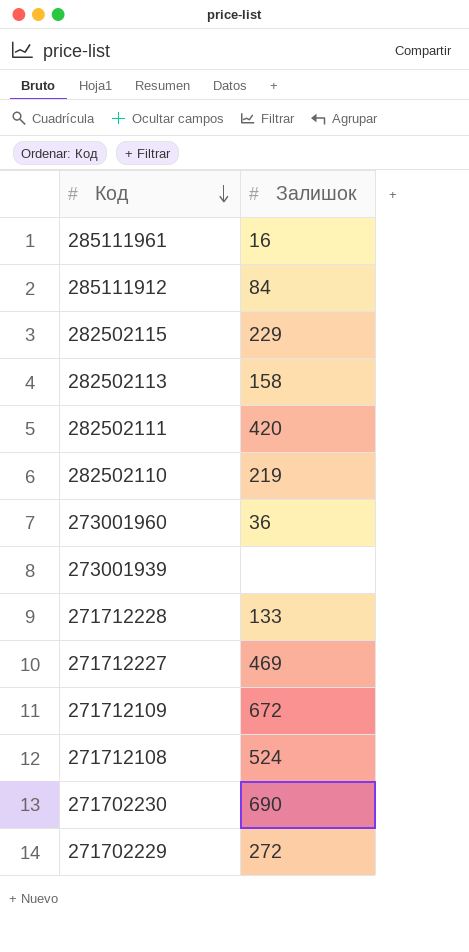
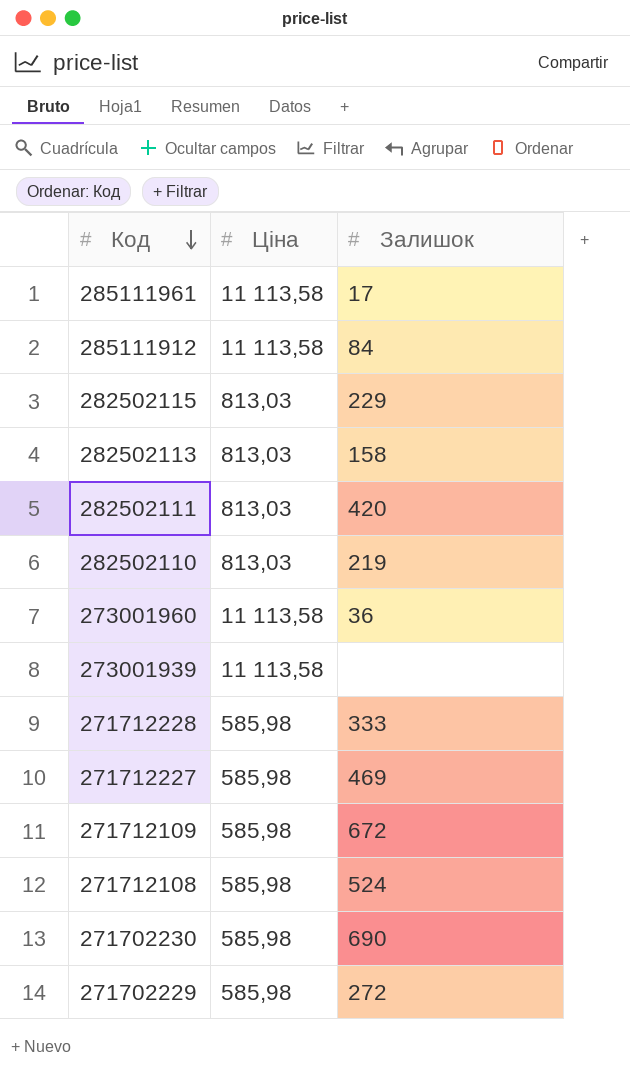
column Ціна | position: none -> 2
285111961 | Залишок: 16 -> 17
271712228 | Залишок: 133 -> 333

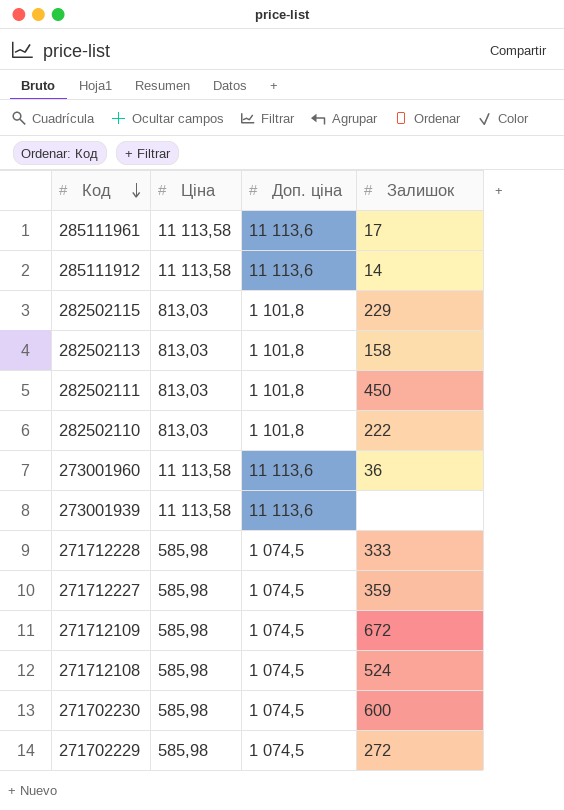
column Доп. ціна | position: none -> 3
285111912 | Залишок: 84 -> 14
282502111 | Залишок: 420 -> 450
282502110 | Залишок: 219 -> 222
271712227 | Залишок: 469 -> 359
271702230 | Залишок: 690 -> 600

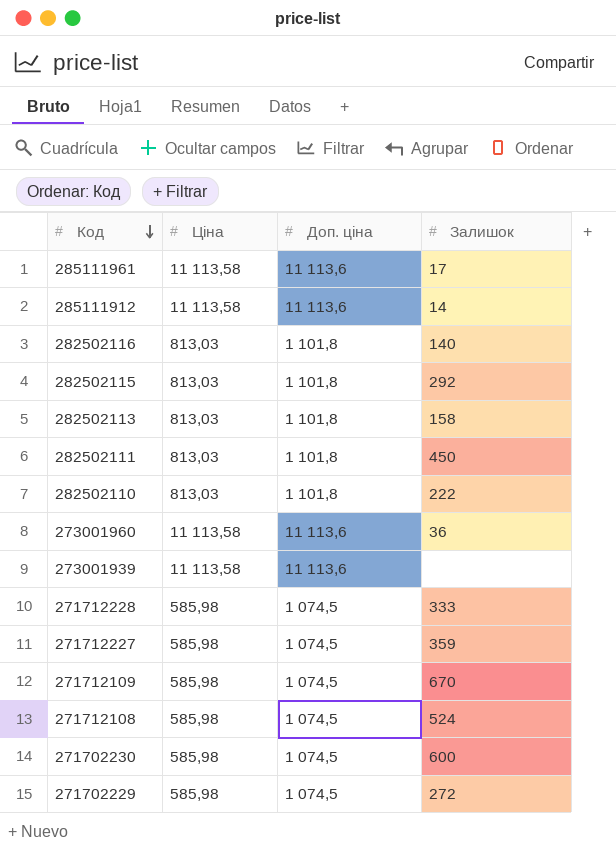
row 282502116: none -> 813,03 | 1 101,8 | 140
282502115 | Залишок: 229 -> 292
271712109 | Залишок: 672 -> 670

